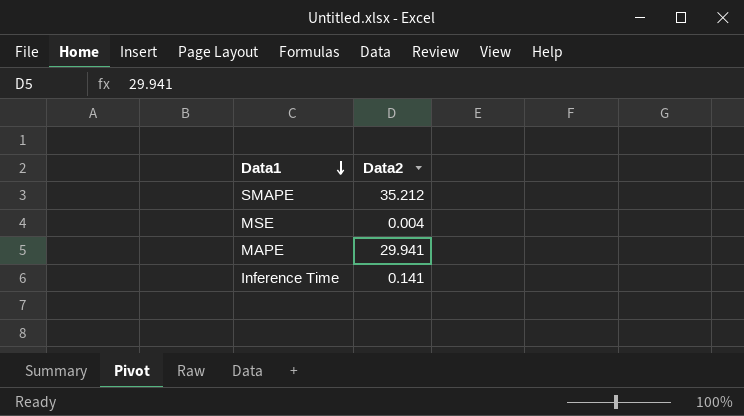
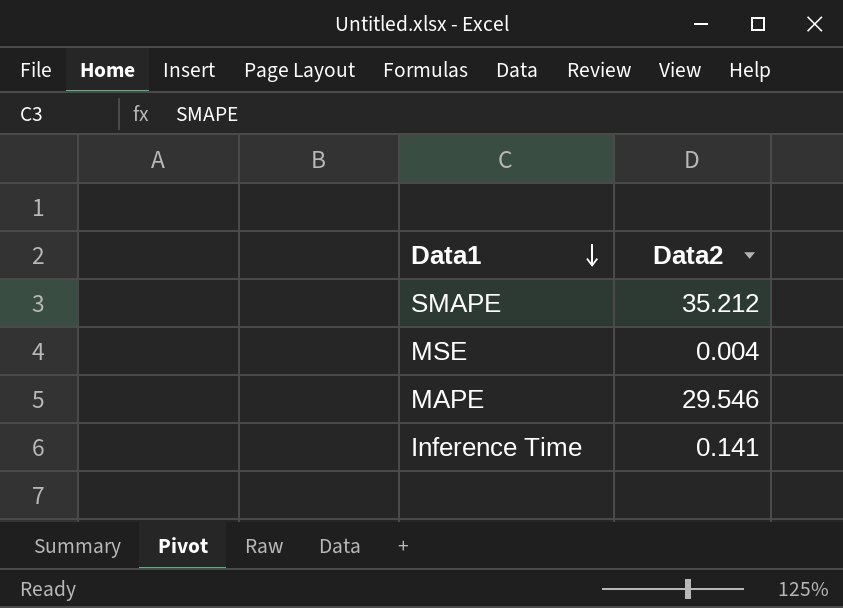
MAPE | Data2: 29.941 -> 29.546

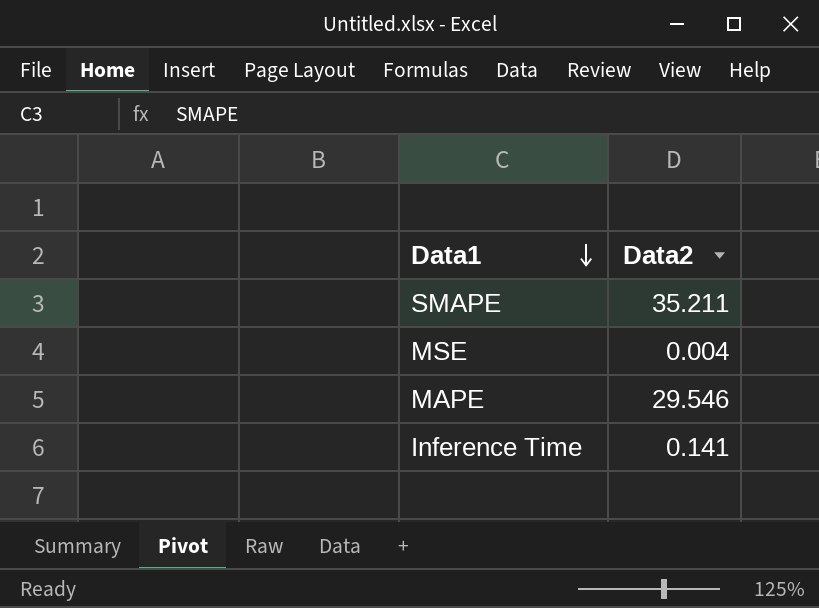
SMAPE | Data2: 35.212 -> 35.211

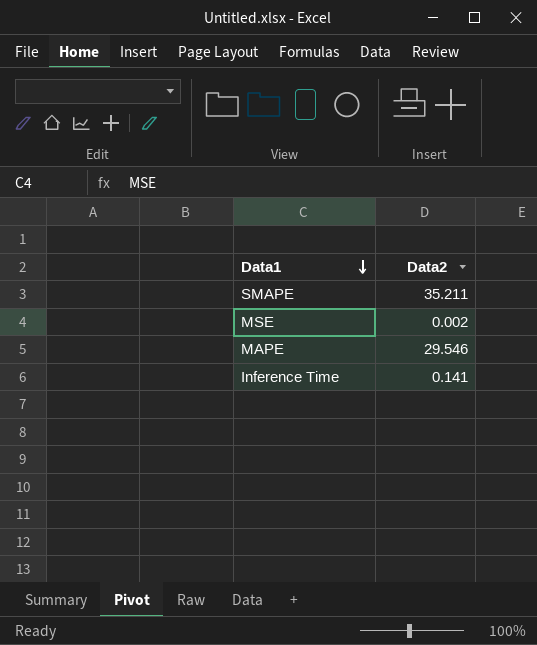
MSE | Data2: 0.004 -> 0.002

